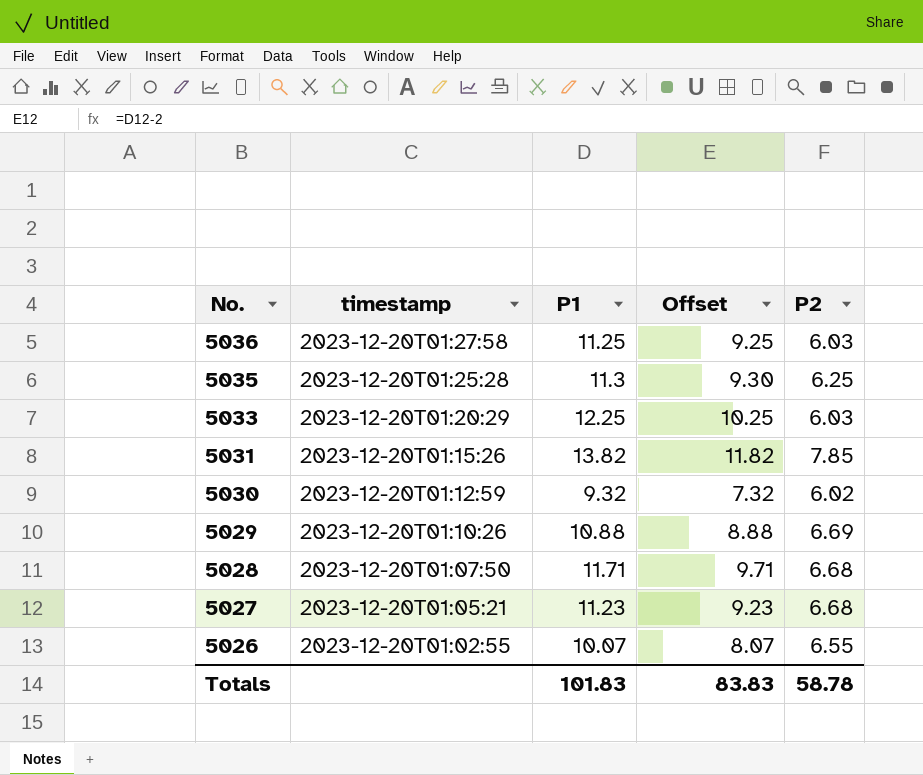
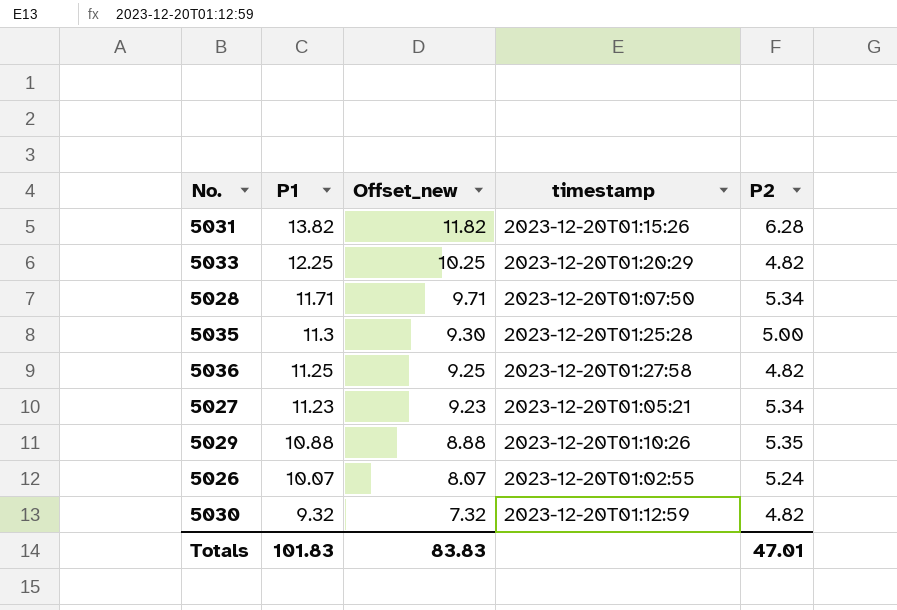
row order: No. descending -> P1 descending
column name: Offset -> Offset_new
column timestamp | position: 2 -> 4
5031 | P2: 7.85 -> 6.28
5033 | P2: 6.03 -> 4.82
5028 | P2: 6.68 -> 5.34
5035 | P2: 6.25 -> 5.00
5036 | P2: 6.03 -> 4.82
5027 | P2: 6.68 -> 5.34
5029 | P2: 6.69 -> 5.35
5026 | P2: 6.55 -> 5.24
5030 | P2: 6.02 -> 4.82
Totals | P2: 58.78 -> 47.01

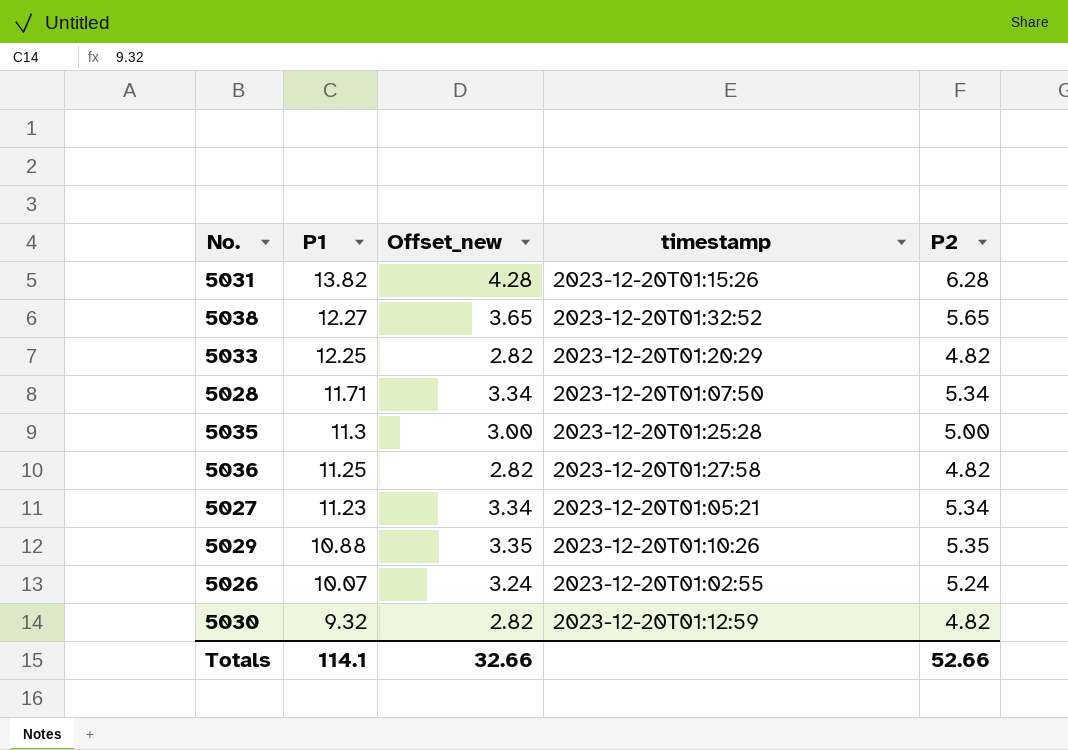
column Offset_new | formula: [P1] - 2 -> [P2] - 2
row 5038: none -> 12.27 | 3.65 | 2023-12-20T01:32:52 | 5.65
Totals | P1: 101.83 -> 114.1
Totals | Offset_new: 83.83 -> 32.66
Totals | P2: 47.01 -> 52.66

